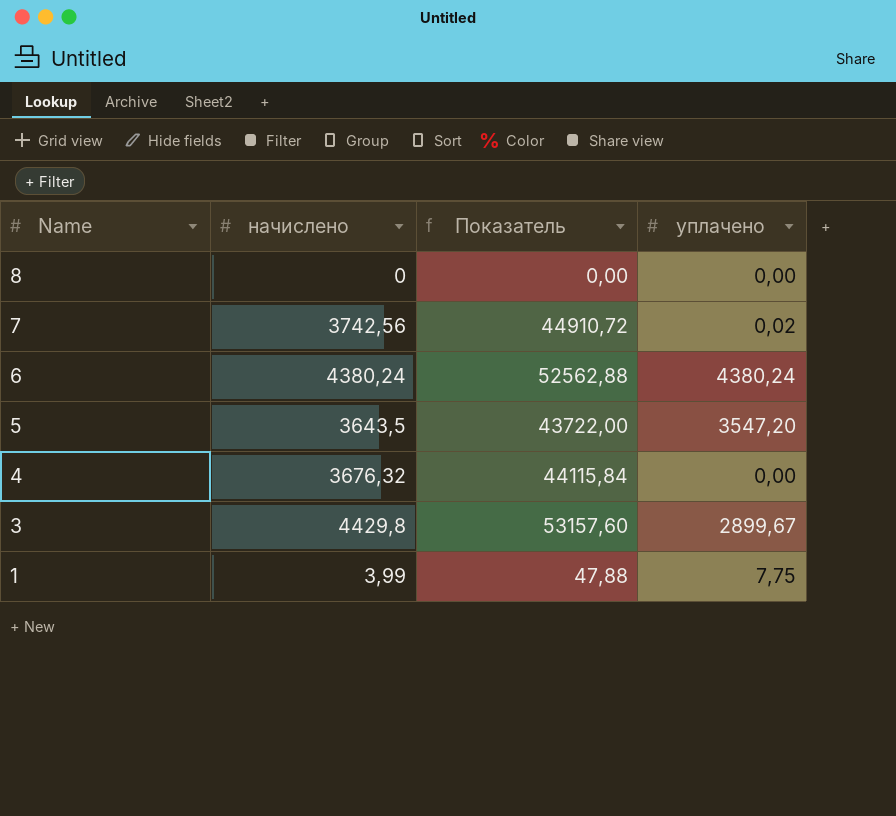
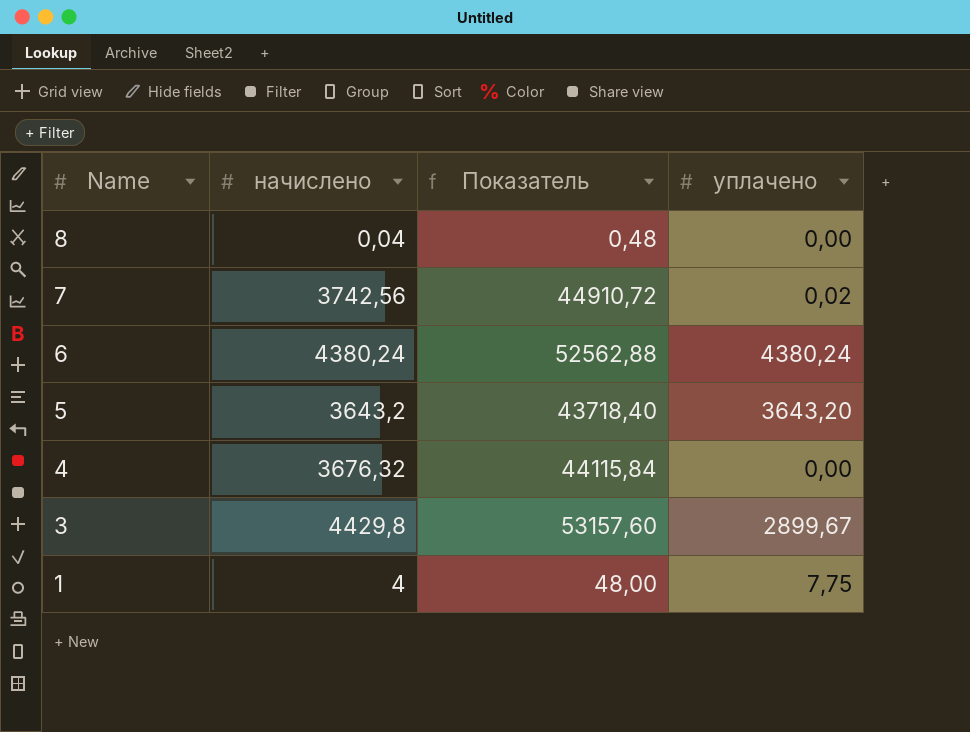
8 | начислено: 0 -> 0,04
8 | Показатель: 0,00 -> 0,48
5 | начислено: 3643,5 -> 3643,2
5 | Показатель: 43722,00 -> 43718,40
5 | уплачено: 3547,20 -> 3643,20
1 | начислено: 3,99 -> 4
1 | Показатель: 47,88 -> 48,00

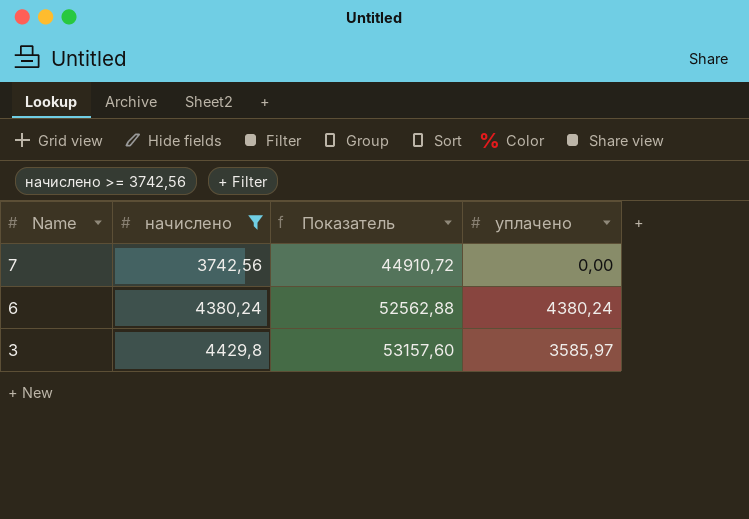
filter: none -> начислено >= 3742,56
7 | уплачено: 0,02 -> 0,00
3 | уплачено: 2899,67 -> 3585,97

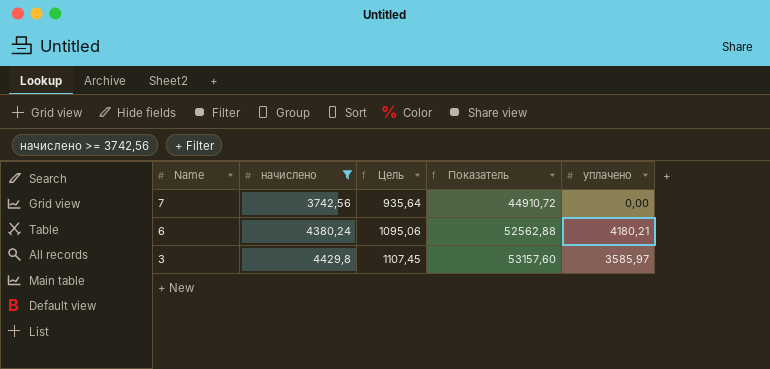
column Цель | formula: none -> [начислено] * 0,25
6 | уплачено: 4380,24 -> 4180,21

